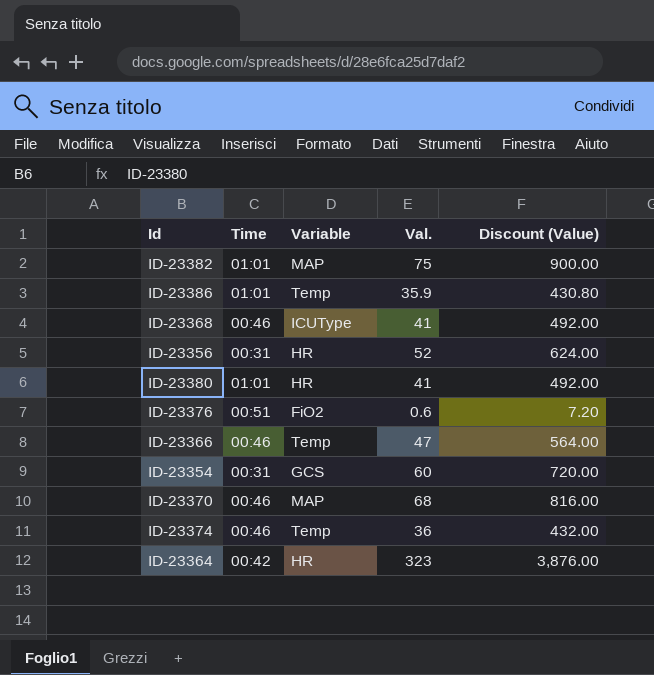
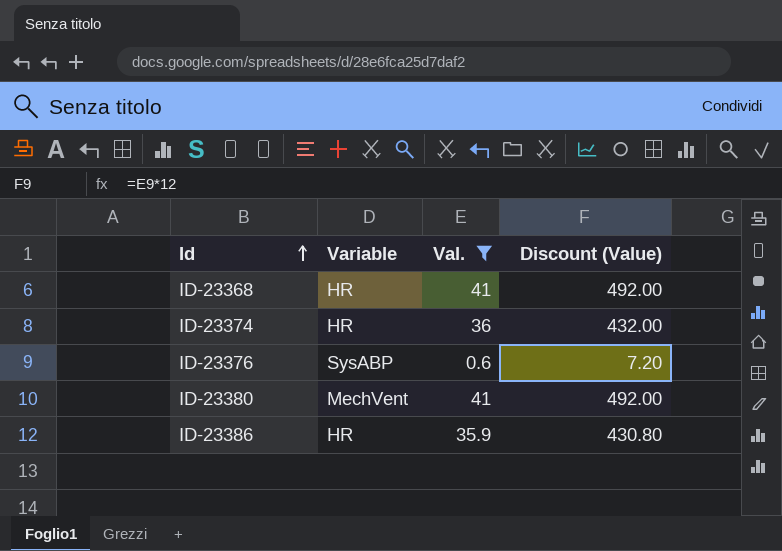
filter: none -> Val. <= 41
row order: none -> Id ascending
column Time | position: 2 -> none
ID-23368 | Variable: ICUType -> HR
ID-23374 | Variable: Temp -> HR
ID-23376 | Variable: FiO2 -> SysABP
ID-23380 | Variable: HR -> MechVent
ID-23386 | Variable: Temp -> HR

